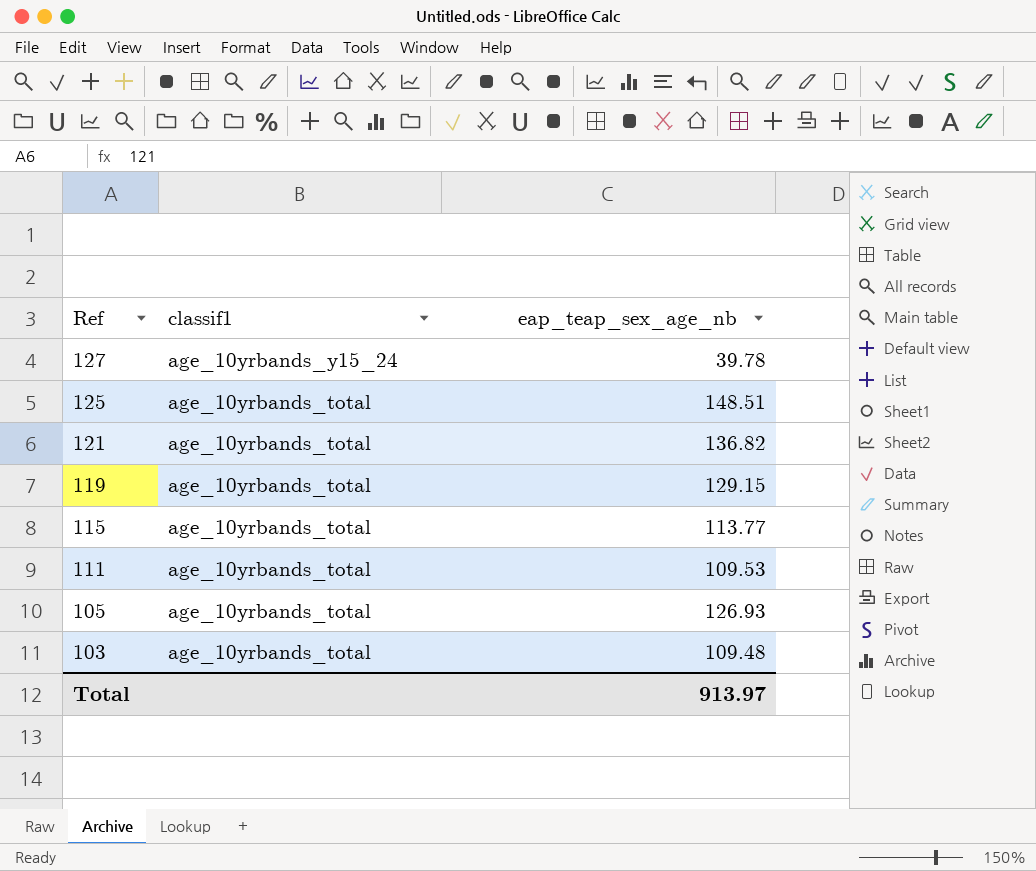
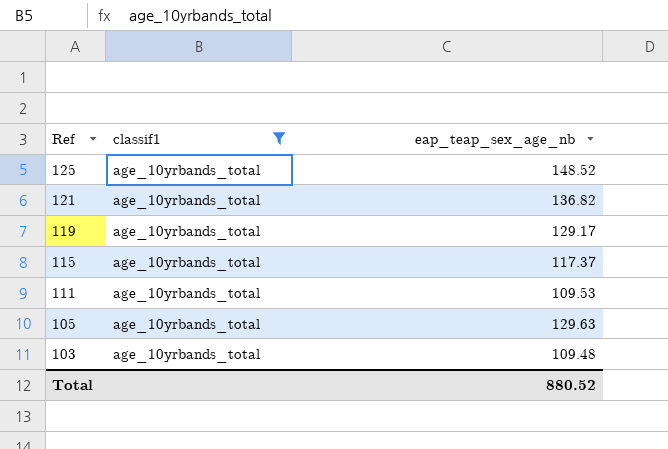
filter: none -> classif1 = age_10yrbands_total
125 | eap_teap_sex_age_nb: 148.51 -> 148.52
119 | eap_teap_sex_age_nb: 129.15 -> 129.17
115 | eap_teap_sex_age_nb: 113.77 -> 117.37
105 | eap_teap_sex_age_nb: 126.93 -> 129.63
Total | eap_teap_sex_age_nb: 913.97 -> 880.52

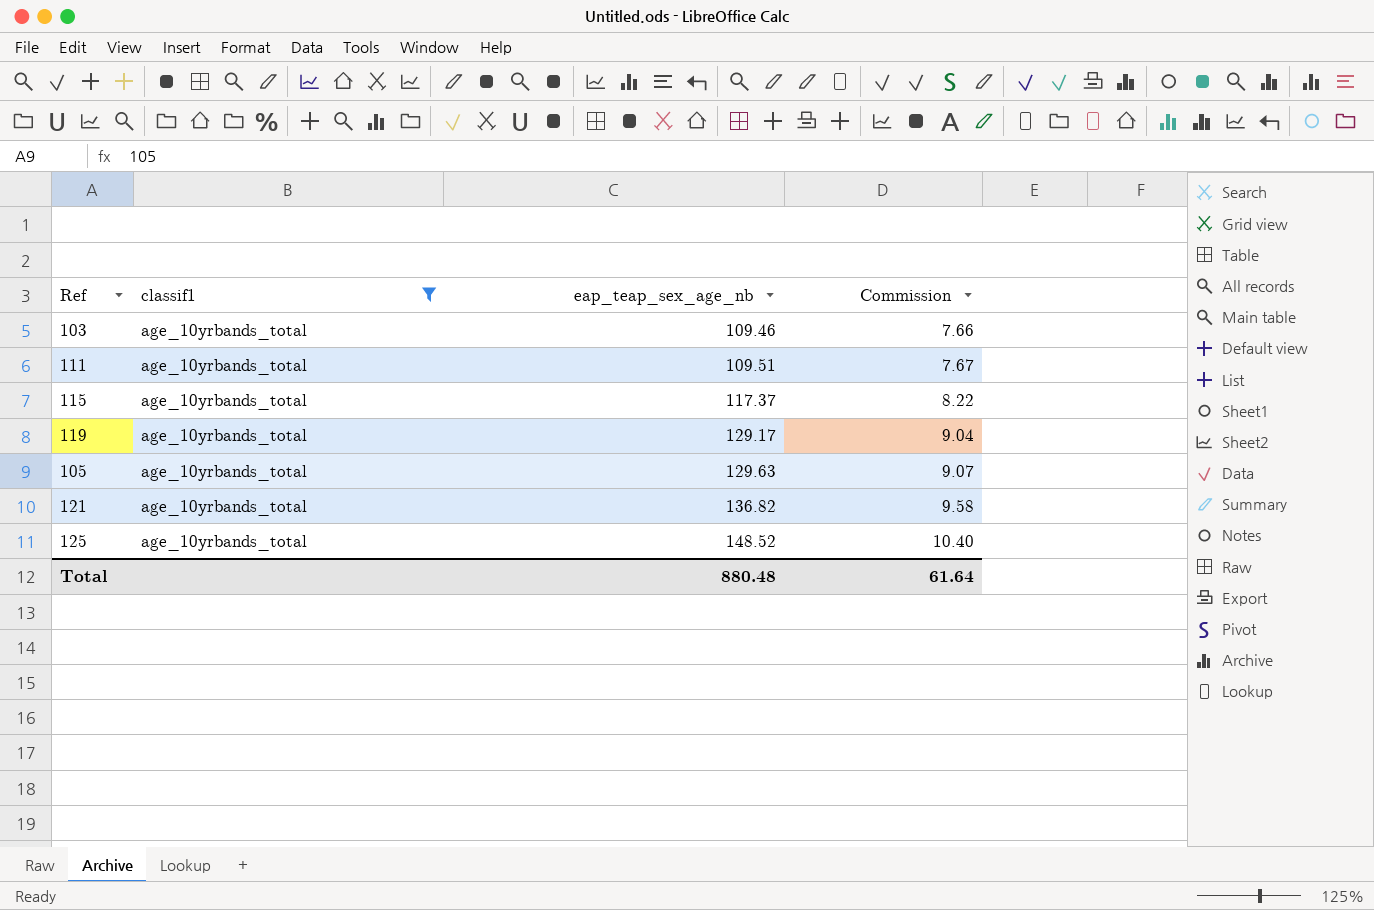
row order: Ref descending -> eap_teap_sex_age_nb ascending
column Commission | formula: none -> [eap_teap_sex_age_nb] * 0.07
103 | eap_teap_sex_age_nb: 109.48 -> 109.46
111 | eap_teap_sex_age_nb: 109.53 -> 109.51
Total | eap_teap_sex_age_nb: 880.52 -> 880.48

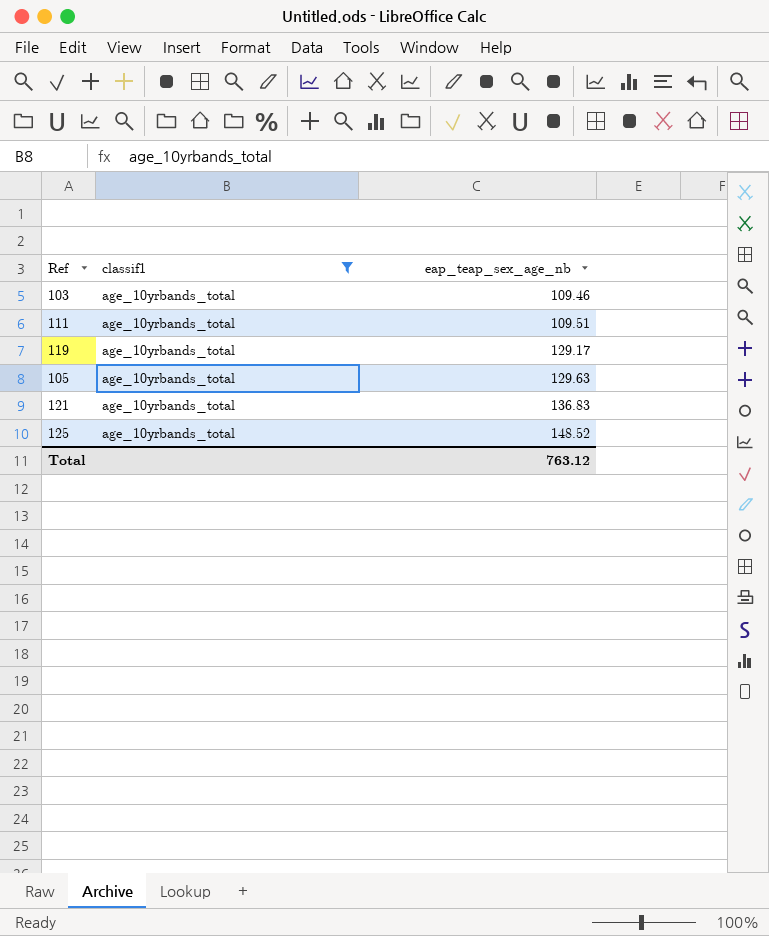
column Commission | formula: [eap_teap_sex_age_nb] * 0.07 -> none
row 115: age_10yrbands_total | 117.37 | 8.22 -> none
121 | eap_teap_sex_age_nb: 136.82 -> 136.83
Total | eap_teap_sex_age_nb: 880.48 -> 763.12

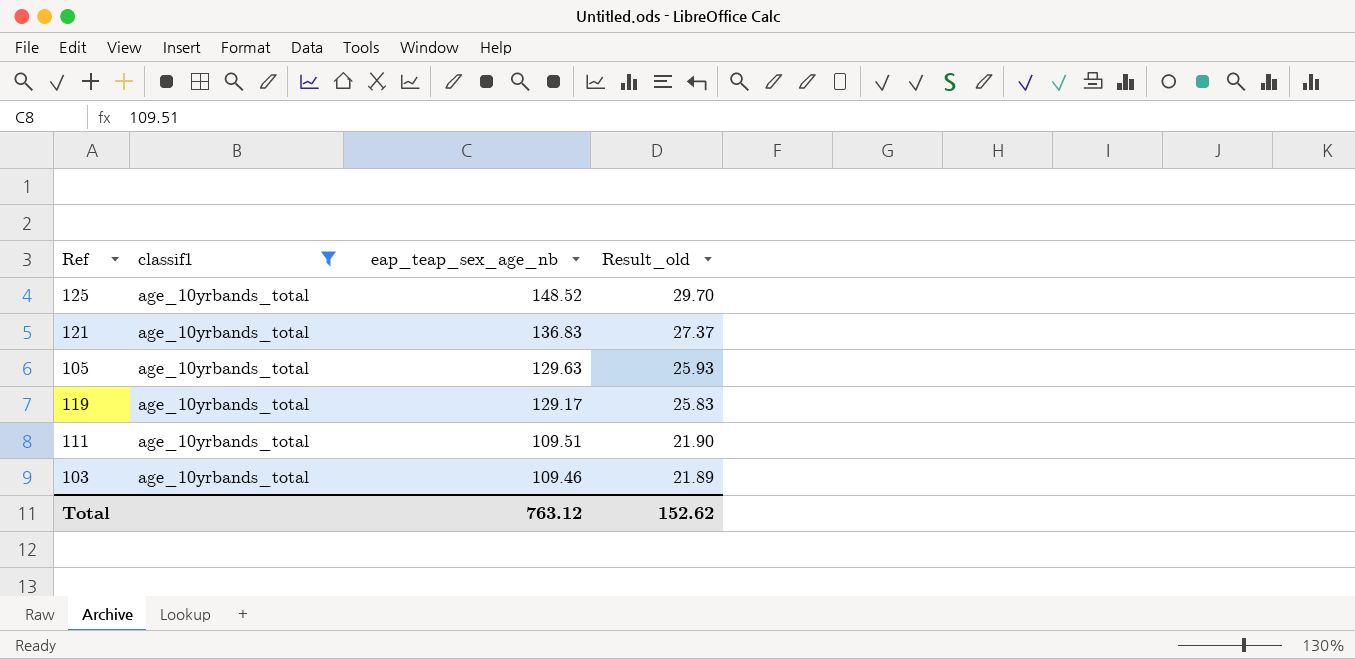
row order: eap_teap_sex_age_nb ascending -> eap_teap_sex_age_nb descending
column Result_old | formula: none -> [eap_teap_sex_age_nb] * 0.2

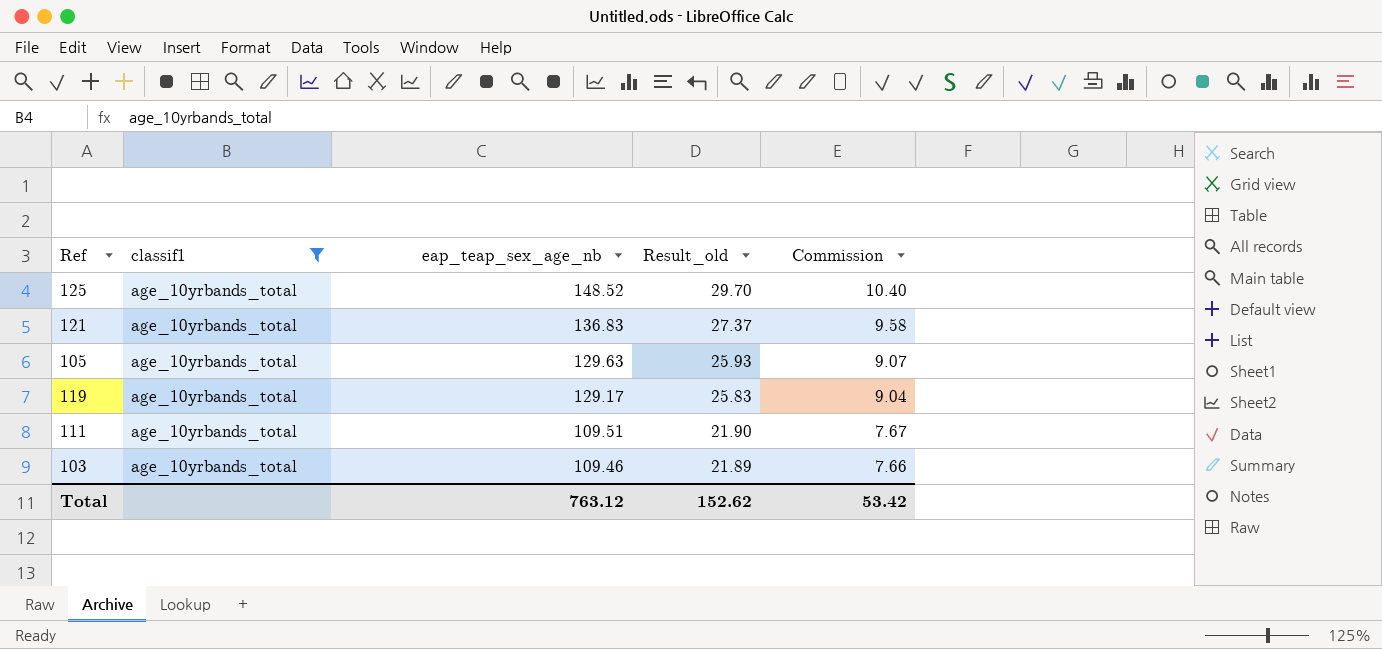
column Commission | formula: none -> [eap_teap_sex_age_nb] * 0.07

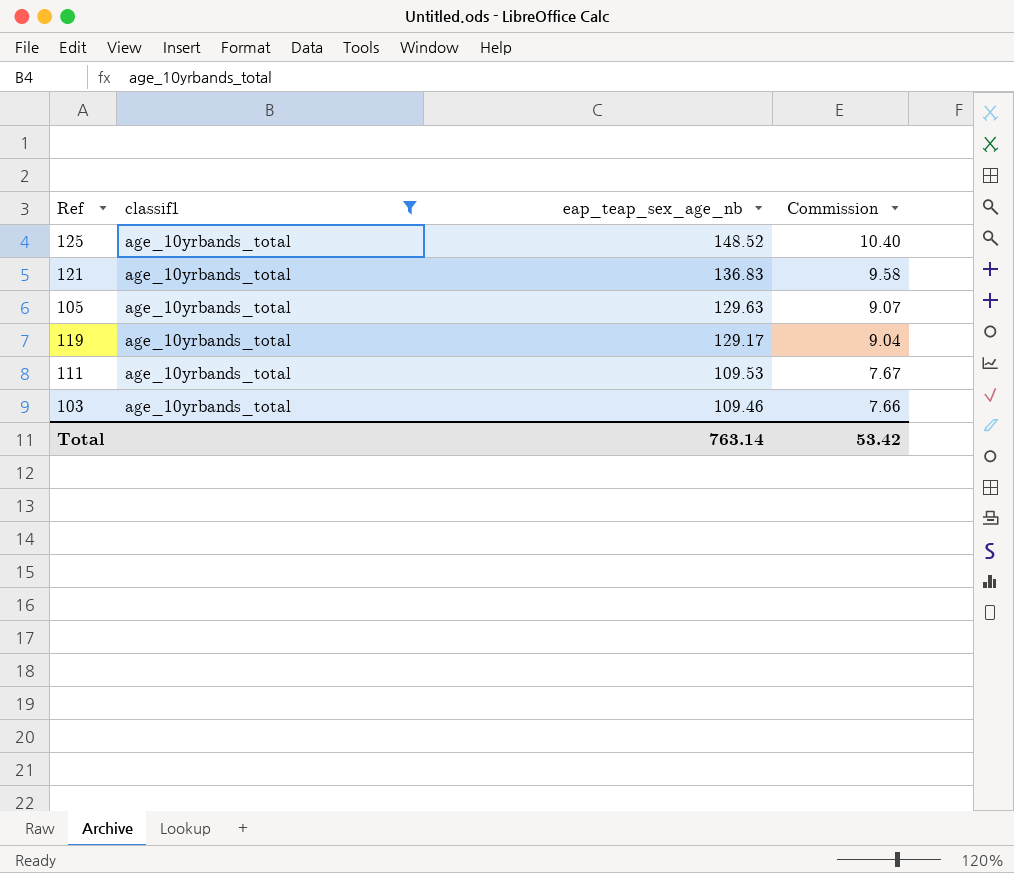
column Result_old | formula: [eap_teap_sex_age_nb] * 0.2 -> none
111 | eap_teap_sex_age_nb: 109.51 -> 109.53
Total | eap_teap_sex_age_nb: 763.12 -> 763.14

